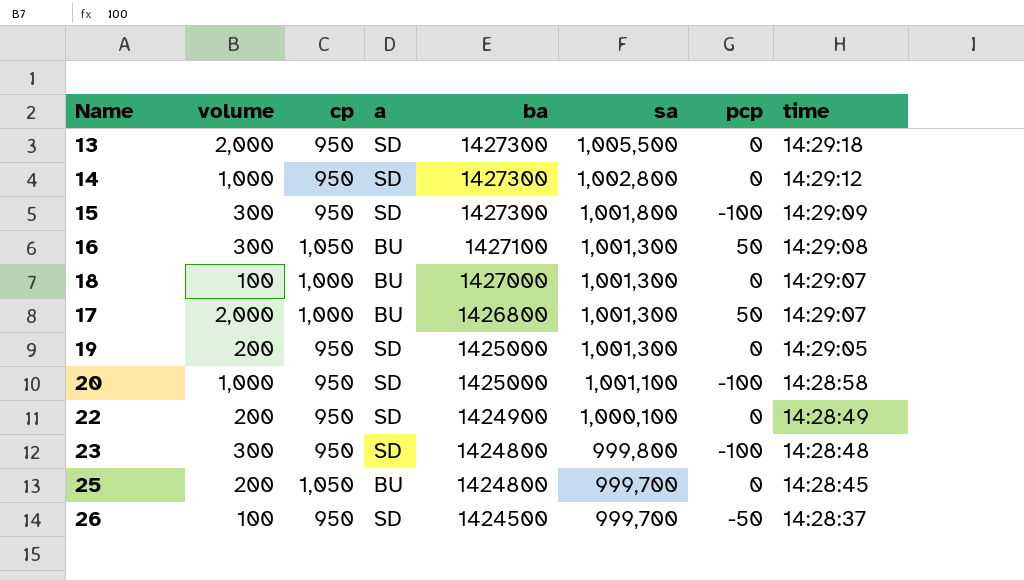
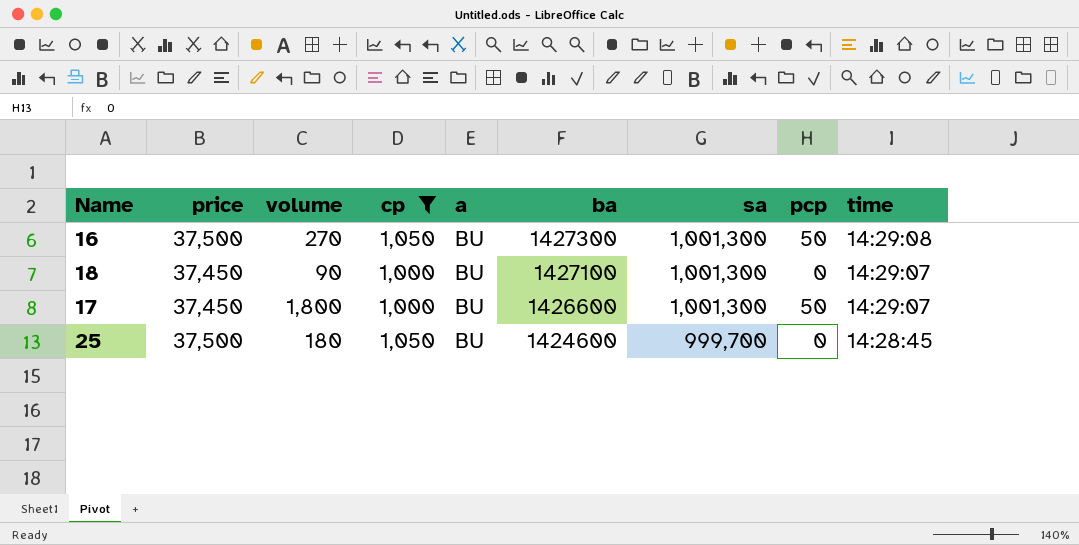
filter: none -> cp != 950
column price | position: none -> 2
16 | volume: 300 -> 270
16 | ba: 1427100 -> 1427300
18 | volume: 100 -> 90
18 | ba: 1427000 -> 1427100
17 | volume: 2,000 -> 1,800
17 | ba: 1426800 -> 1426600
25 | volume: 200 -> 180
25 | ba: 1424800 -> 1424600

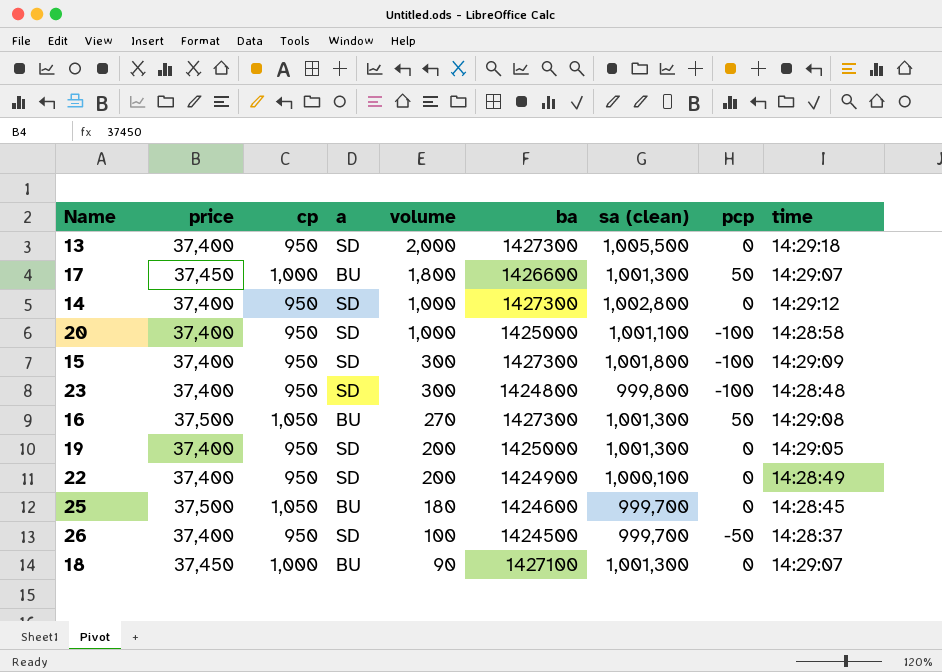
filter: cp != 950 -> none
row order: ba descending -> volume descending
column volume | position: 3 -> 5
column name: sa -> sa (clean)

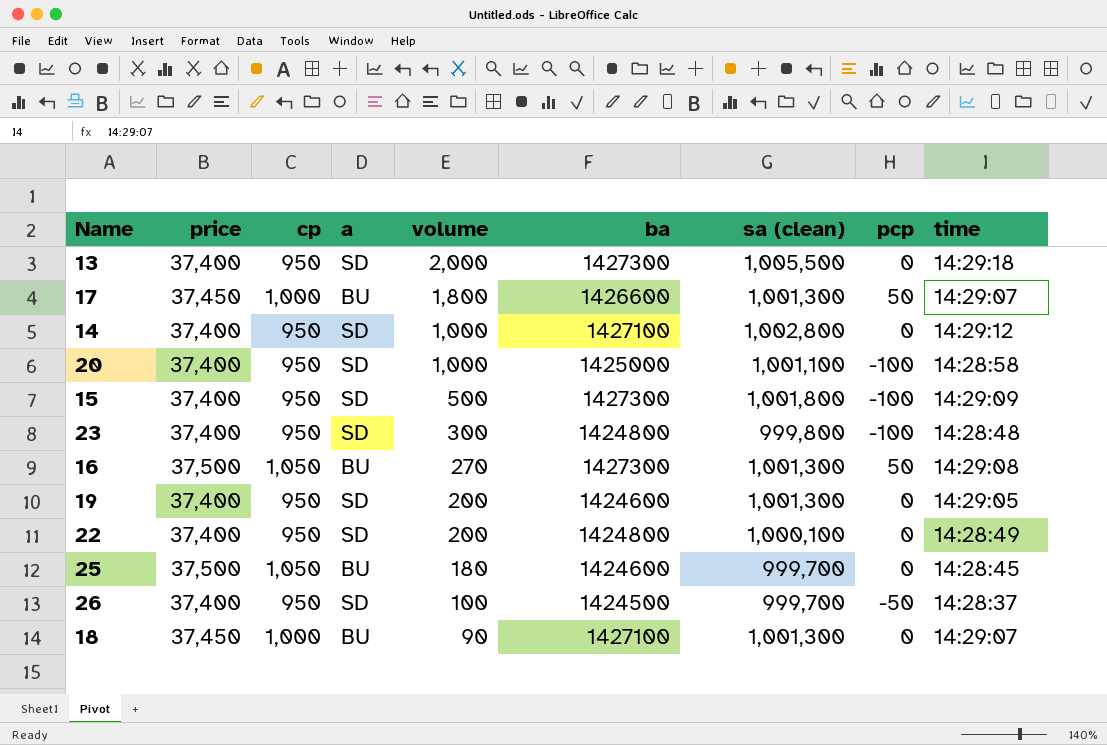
14 | ba: 1427300 -> 1427100
15 | volume: 300 -> 500
19 | ba: 1425000 -> 1424600
22 | ba: 1424900 -> 1424800

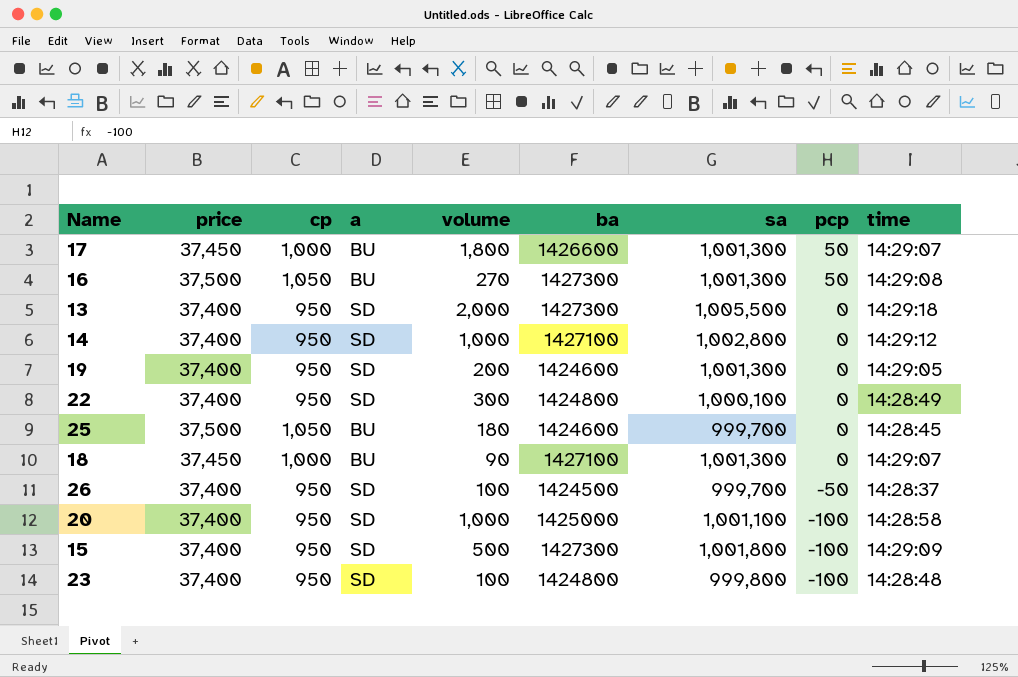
row order: volume descending -> pcp descending
column name: sa (clean) -> sa
22 | volume: 200 -> 300
23 | volume: 300 -> 100

